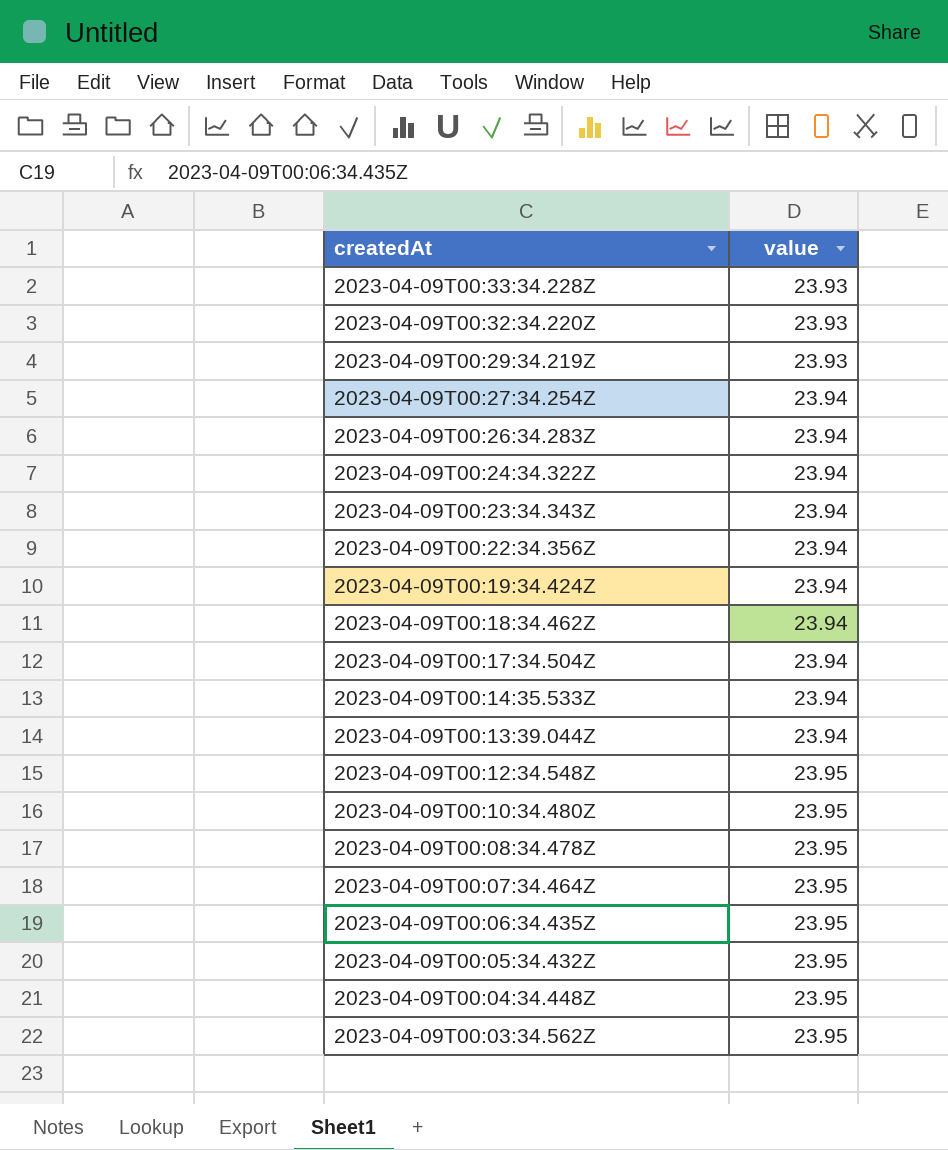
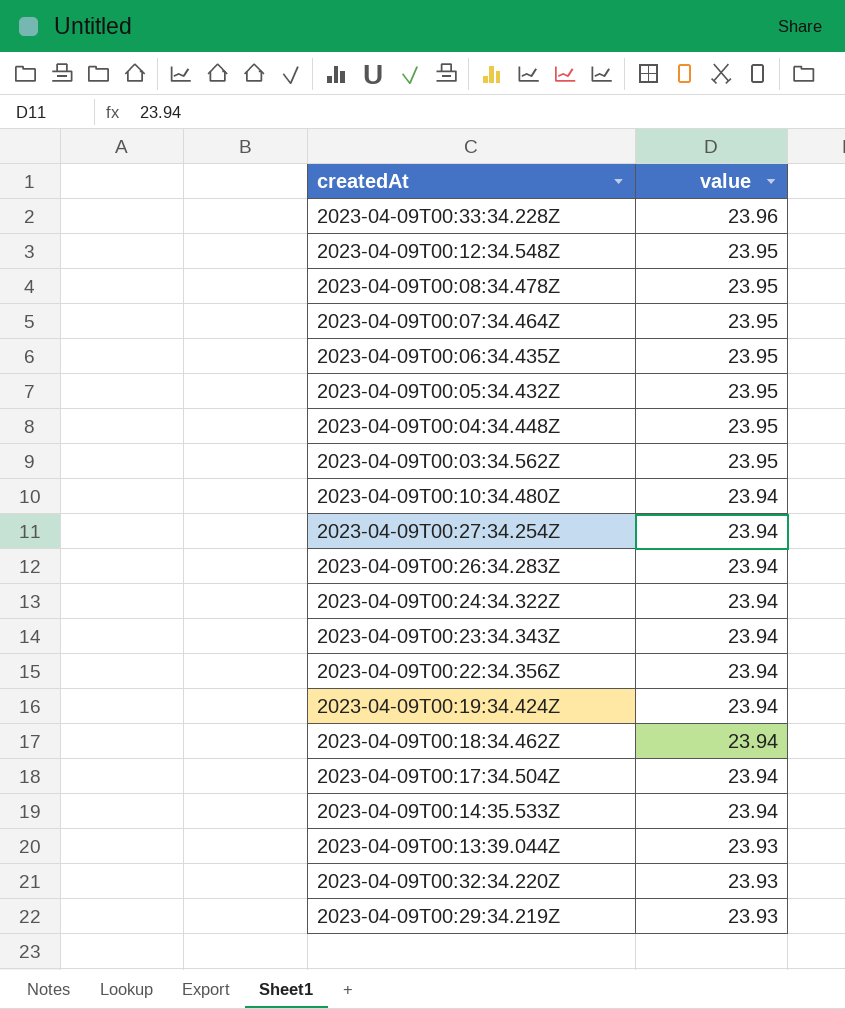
row order: createdAt descending -> value descending
2023-04-09T00:33:34.228Z | value: 23.93 -> 23.96
2023-04-09T00:10:34.480Z | value: 23.95 -> 23.94
2023-04-09T00:13:39.044Z | value: 23.94 -> 23.93

